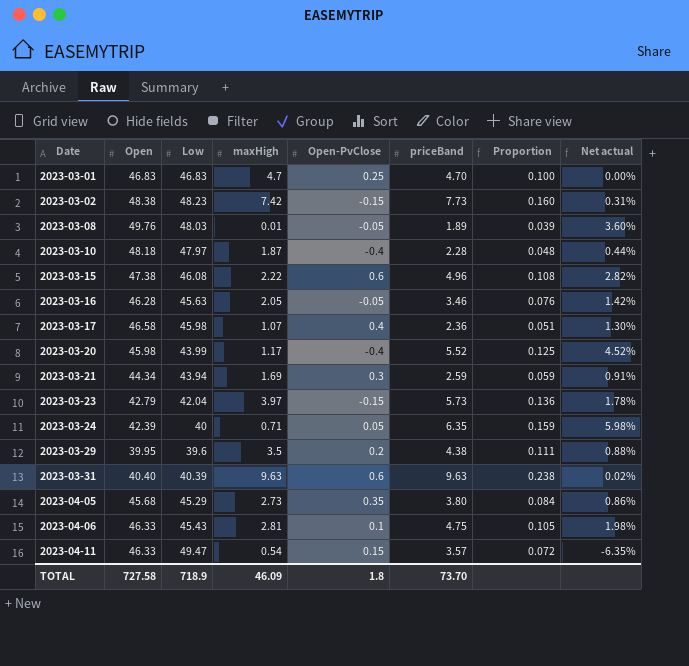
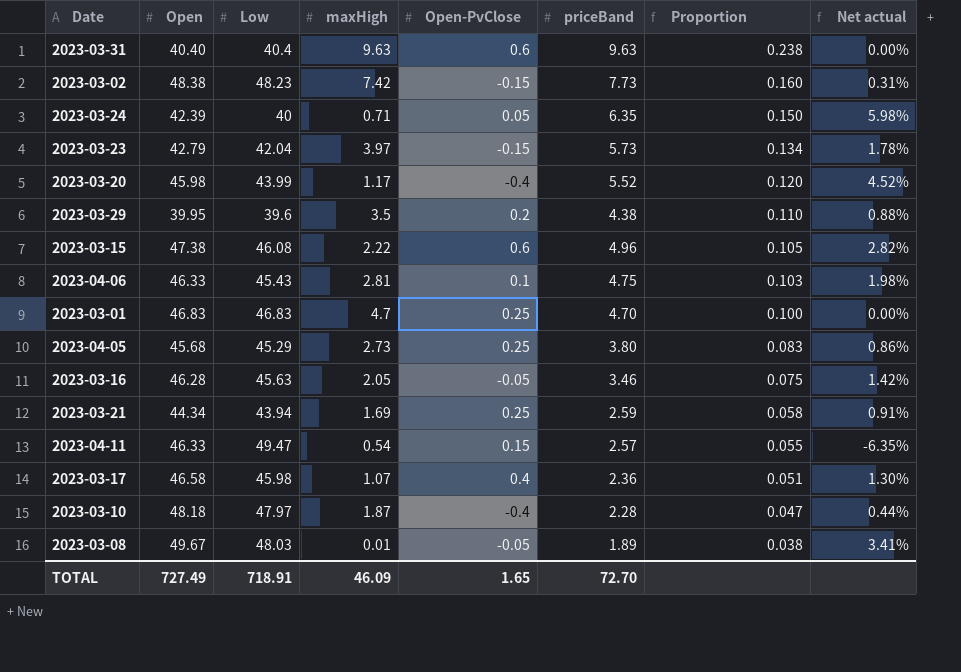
row order: Date ascending -> Proportion descending
column Proportion | formula: [priceBand] / [Low] -> [priceBand] / [Open]
2023-03-31 | Low: 40.39 -> 40.4
2023-03-31 | Net actual: 0.02% -> 0.00%
2023-04-05 | Open-PvClose: 0.35 -> 0.25
2023-03-21 | Open-PvClose: 0.3 -> 0.25
2023-04-11 | priceBand: 3.57 -> 2.57
2023-03-08 | Open: 49.76 -> 49.67
2023-03-08 | Net actual: 3.60% -> 3.41%
TOTAL | Open: 727.58 -> 727.49
TOTAL | Low: 718.9 -> 718.91
TOTAL | Open-PvClose: 1.8 -> 1.65
TOTAL | priceBand: 73.70 -> 72.70

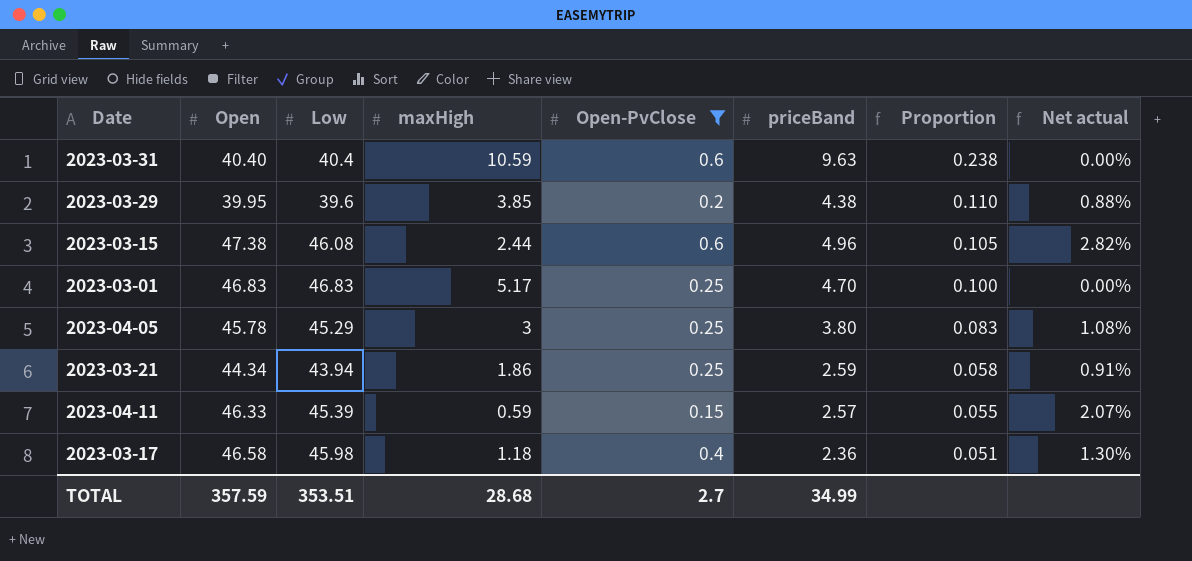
filter: none -> Open-PvClose >= 0.15
2023-03-31 | maxHigh: 9.63 -> 10.59
2023-03-29 | maxHigh: 3.5 -> 3.85
2023-03-15 | maxHigh: 2.22 -> 2.44
2023-03-01 | maxHigh: 4.7 -> 5.17
2023-04-05 | Open: 45.68 -> 45.78
2023-04-05 | maxHigh: 2.73 -> 3
2023-04-05 | Net actual: 0.86% -> 1.08%
2023-03-21 | maxHigh: 1.69 -> 1.86
2023-04-11 | Low: 49.47 -> 45.39
2023-04-11 | maxHigh: 0.54 -> 0.59
2023-04-11 | Net actual: -6.35% -> 2.07%
2023-03-17 | maxHigh: 1.07 -> 1.18
TOTAL | Open: 727.49 -> 357.59
TOTAL | Low: 718.91 -> 353.51
TOTAL | maxHigh: 46.09 -> 28.68
TOTAL | Open-PvClose: 1.65 -> 2.7
TOTAL | priceBand: 72.70 -> 34.99

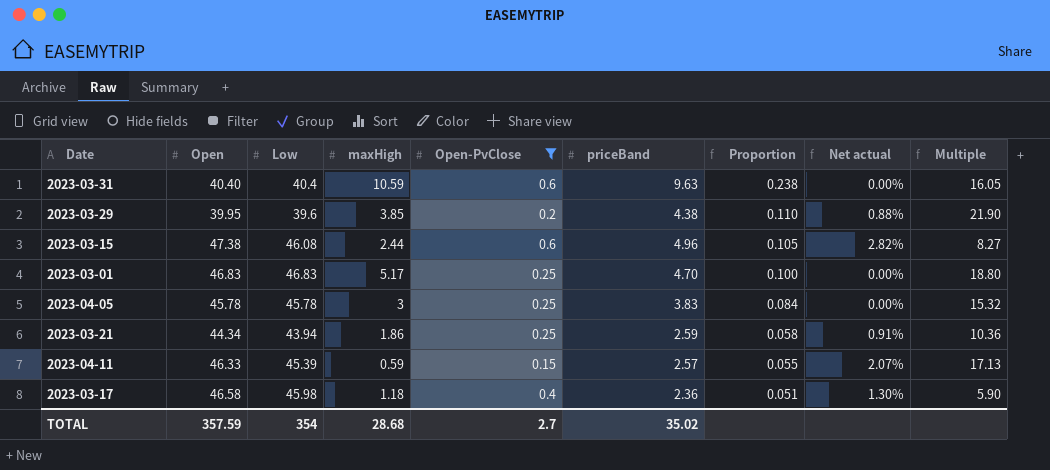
column Multiple | formula: none -> [priceBand] / [Open-PvClose]
2023-04-05 | Low: 45.29 -> 45.78
2023-04-05 | priceBand: 3.80 -> 3.83
2023-04-05 | Proportion: 0.083 -> 0.084
2023-04-05 | Net actual: 1.08% -> 0.00%
TOTAL | Low: 353.51 -> 354
TOTAL | priceBand: 34.99 -> 35.02

